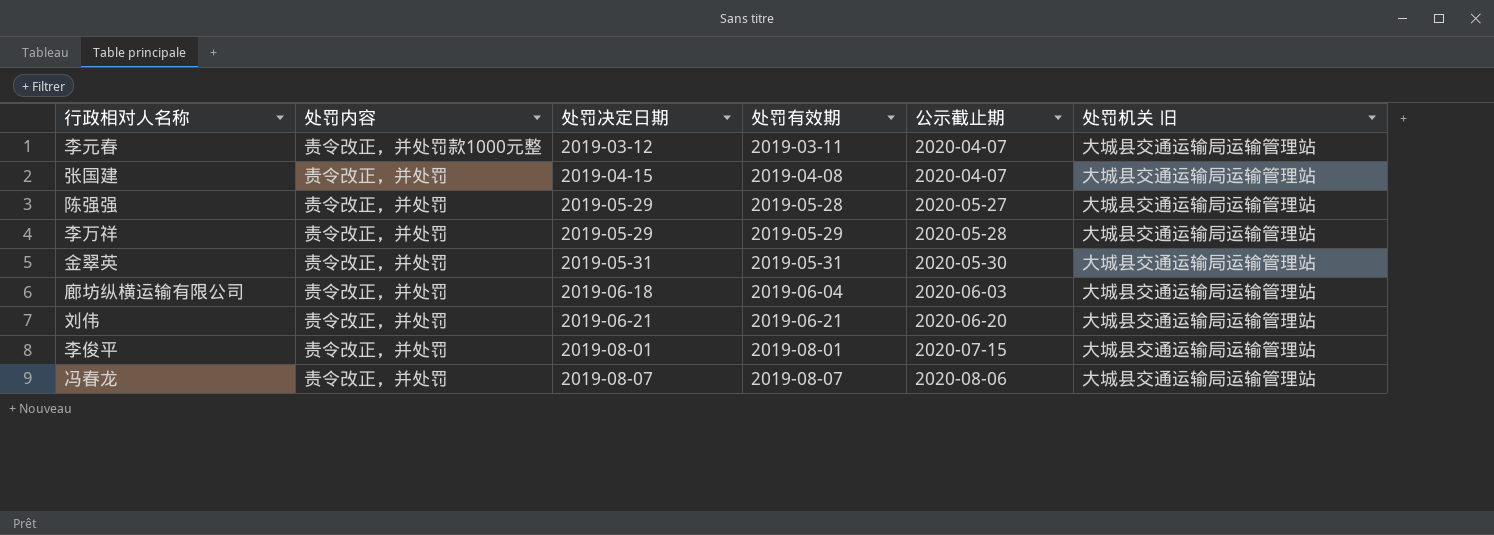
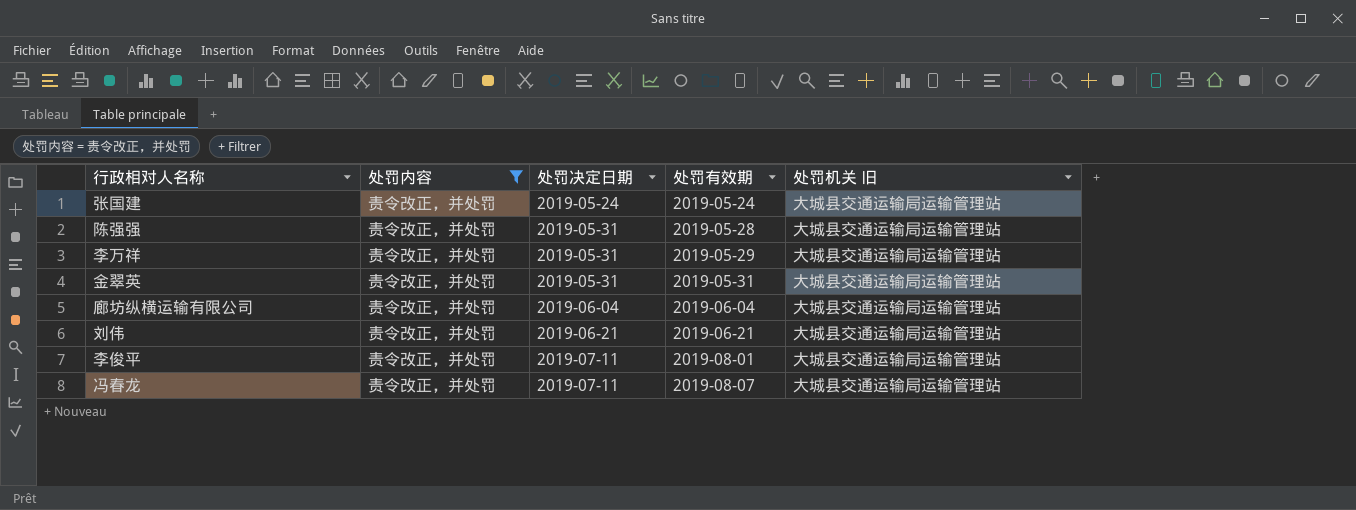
filter: none -> 处罚内容 = 责令改正，并处罚
column 公示截止期 | position: 5 -> none
张国建 | 处罚决定日期: 2019-04-15 -> 2019-05-24
张国建 | 处罚有效期: 2019-04-08 -> 2019-05-24
陈强强 | 处罚决定日期: 2019-05-29 -> 2019-05-31
李万祥 | 处罚决定日期: 2019-05-29 -> 2019-05-31
廊坊纵横运输有限公司 | 处罚决定日期: 2019-06-18 -> 2019-06-04
李俊平 | 处罚决定日期: 2019-08-01 -> 2019-07-11
冯春龙 | 处罚决定日期: 2019-08-07 -> 2019-07-11

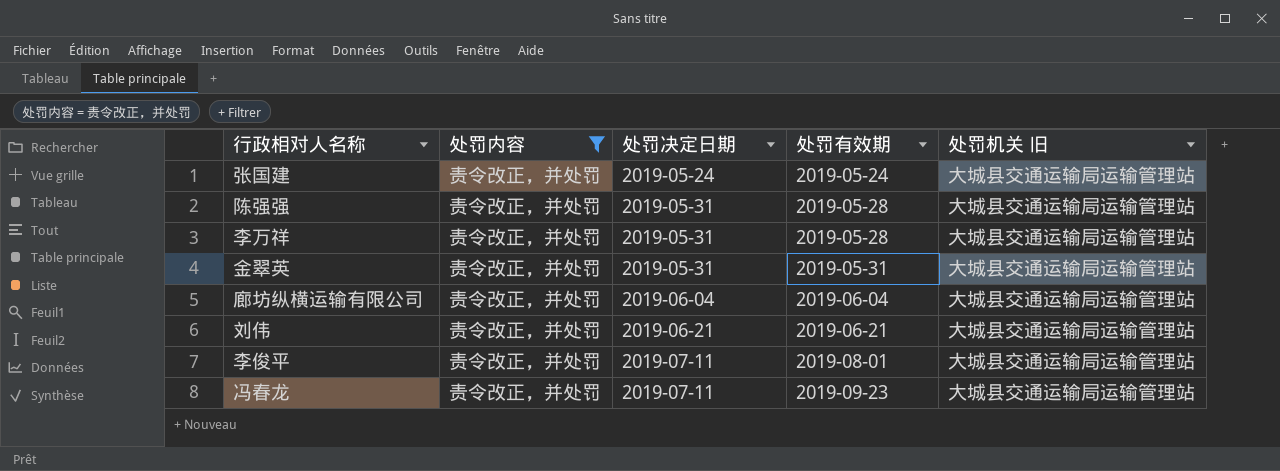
李万祥 | 处罚有效期: 2019-05-29 -> 2019-05-28
冯春龙 | 处罚有效期: 2019-08-07 -> 2019-09-23

